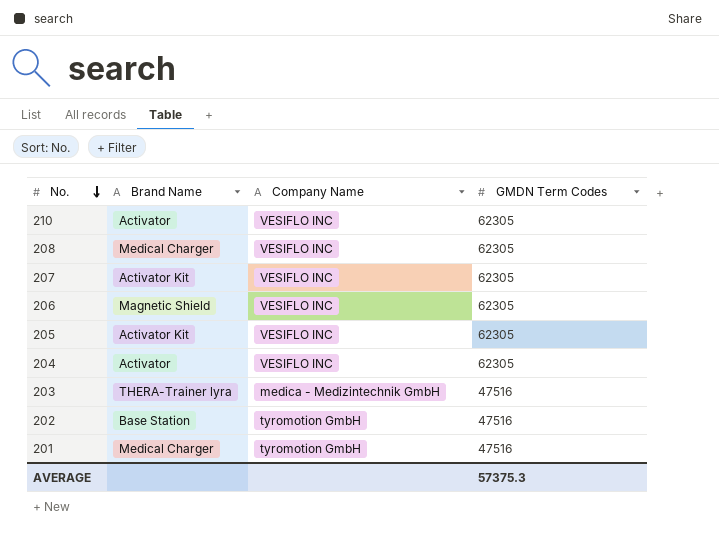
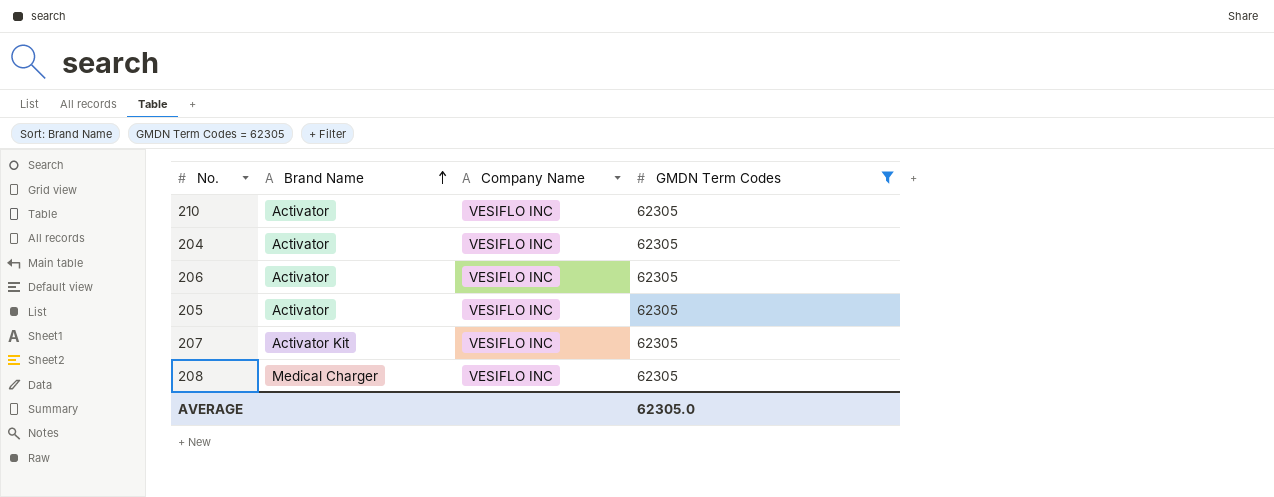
filter: none -> GMDN Term Codes = 62305
row order: No. descending -> Brand Name ascending
206 | Brand Name: Magnetic Shield -> Activator
205 | Brand Name: Activator Kit -> Activator
AVERAGE | GMDN Term Codes: 57375.3 -> 62305.0

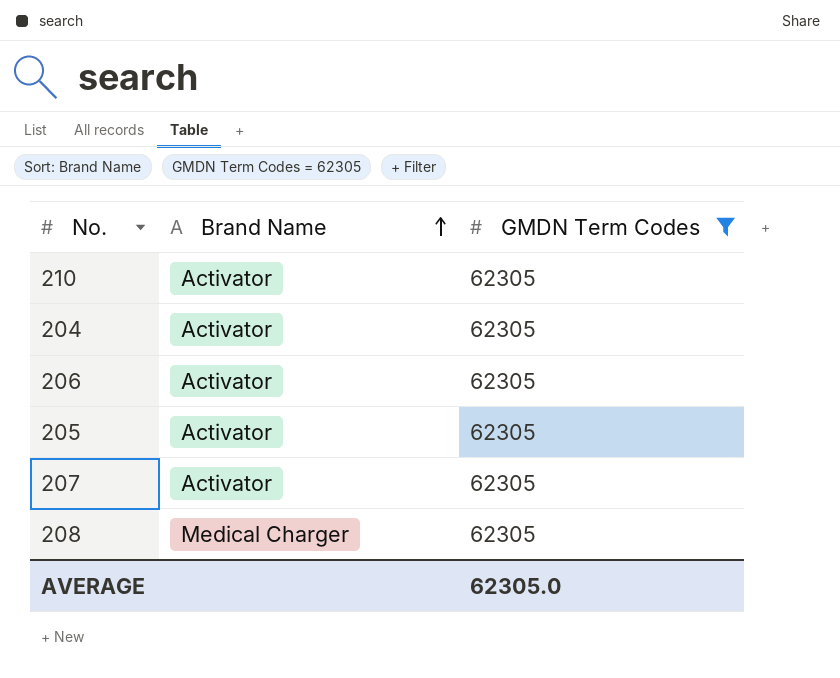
column Company Name | position: 3 -> none
207 | Brand Name: Activator Kit -> Activator

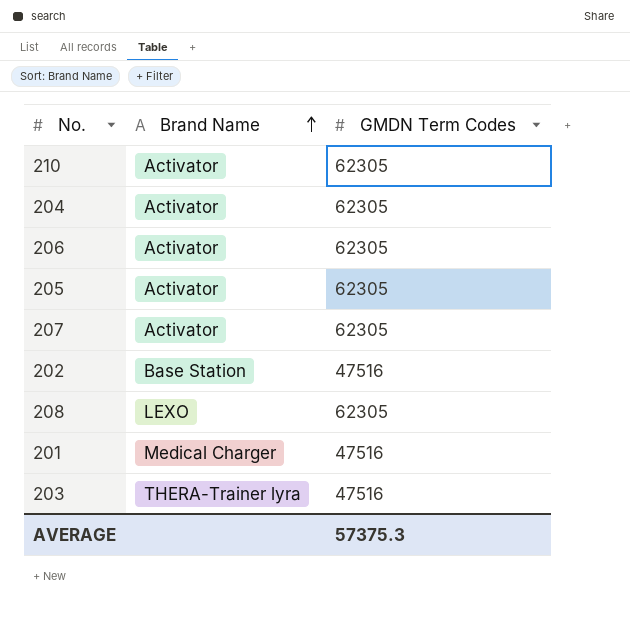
filter: GMDN Term Codes = 62305 -> none
208 | Brand Name: Medical Charger -> LEXO
AVERAGE | GMDN Term Codes: 62305.0 -> 57375.3

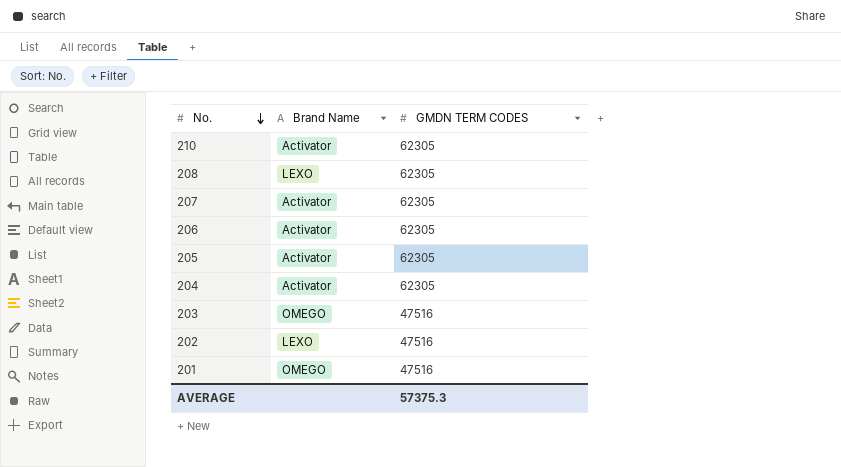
row order: Brand Name ascending -> No. descending
column name: GMDN Term Codes -> GMDN TERM CODES
203 | Brand Name: THERA-Trainer lyra -> OMEGO
202 | Brand Name: Base Station -> LEXO
201 | Brand Name: Medical Charger -> OMEGO

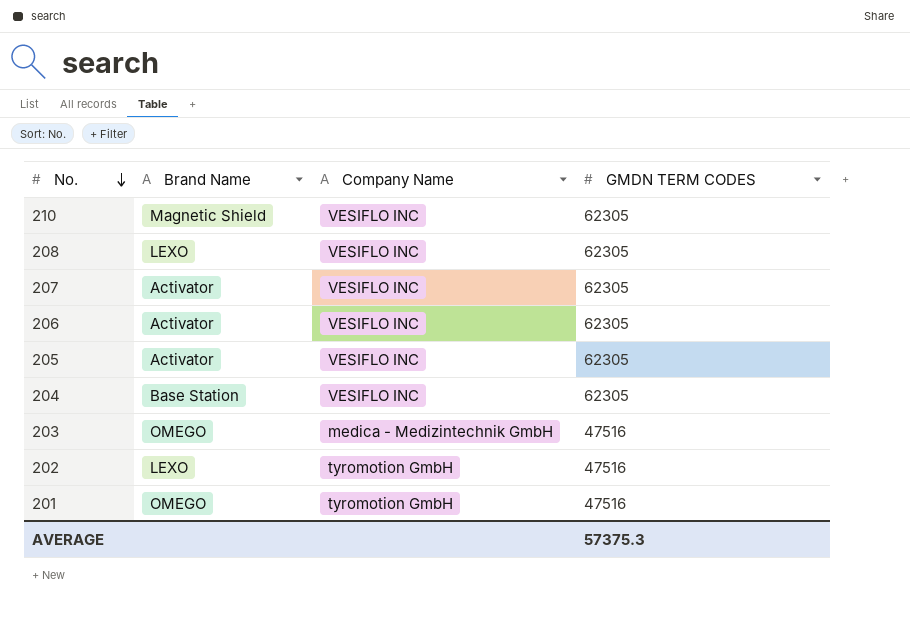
column Company Name | position: none -> 3
210 | Brand Name: Activator -> Magnetic Shield
204 | Brand Name: Activator -> Base Station

